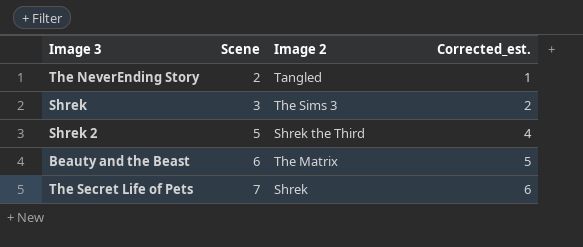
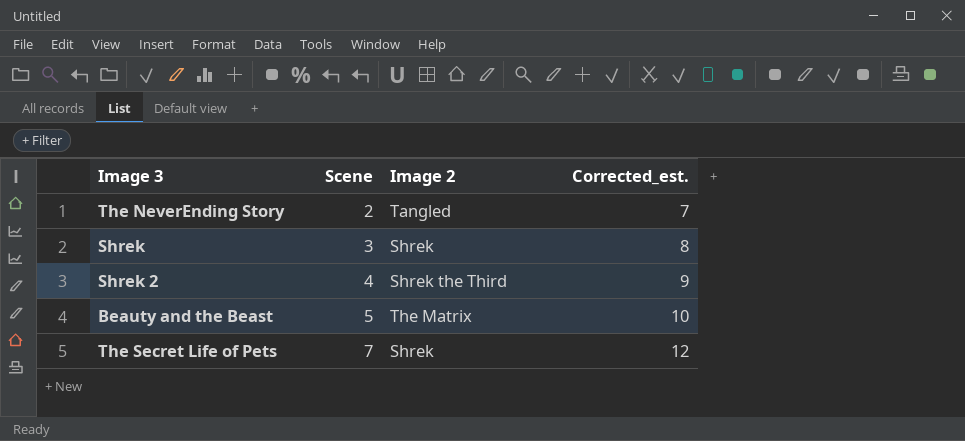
column Corrected_est. | formula: [Scene] - 1 -> [Scene] + 5
Shrek | Image 2: The Sims 3 -> Shrek
Shrek 2 | Scene: 5 -> 4
Beauty and the Beast | Scene: 6 -> 5

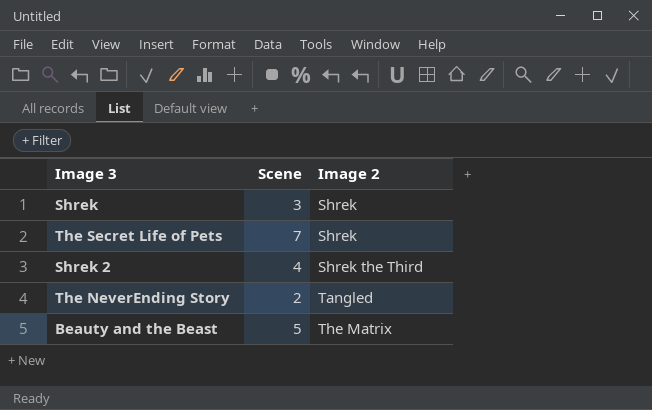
row order: Scene ascending -> Image 2 ascending
column Corrected_est. | formula: [Scene] + 5 -> none

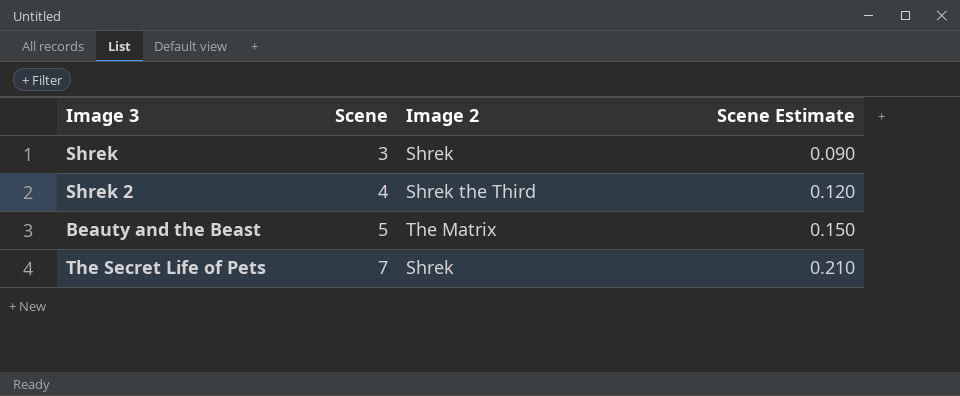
row order: Image 2 ascending -> Scene ascending
column Scene Estimate | formula: none -> [Scene] * 0.03
row The NeverEnding Story: 2 | Tangled -> none

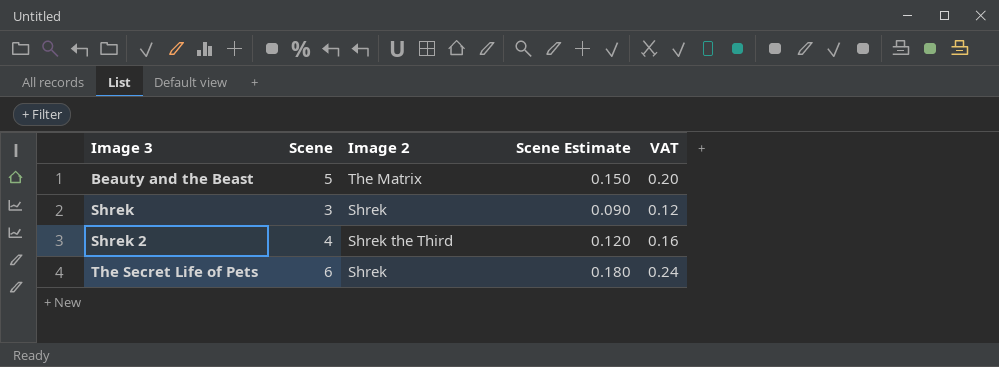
row order: Scene ascending -> Image 3 ascending
column VAT | formula: none -> [Scene] * 0.04
The Secret Life of Pets | Scene: 7 -> 6
The Secret Life of Pets | Scene Estimate: 0.210 -> 0.180

